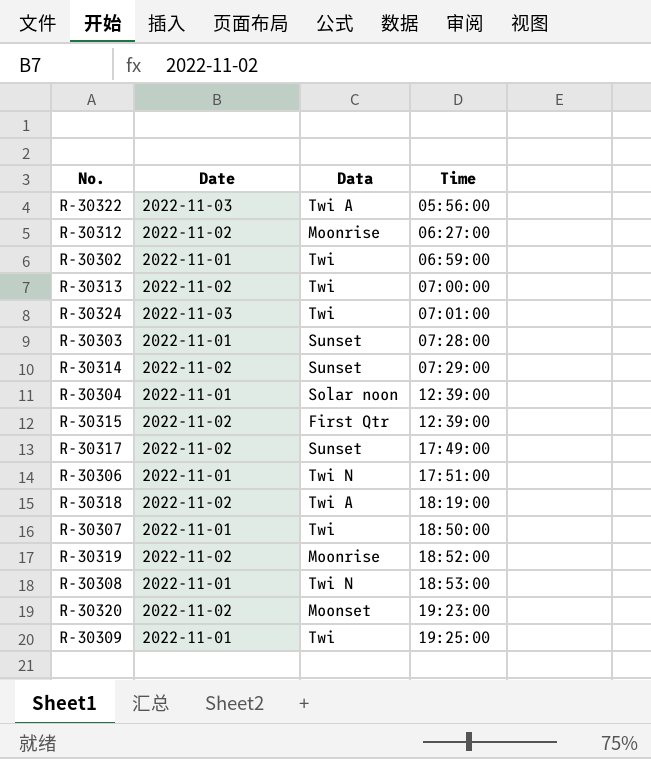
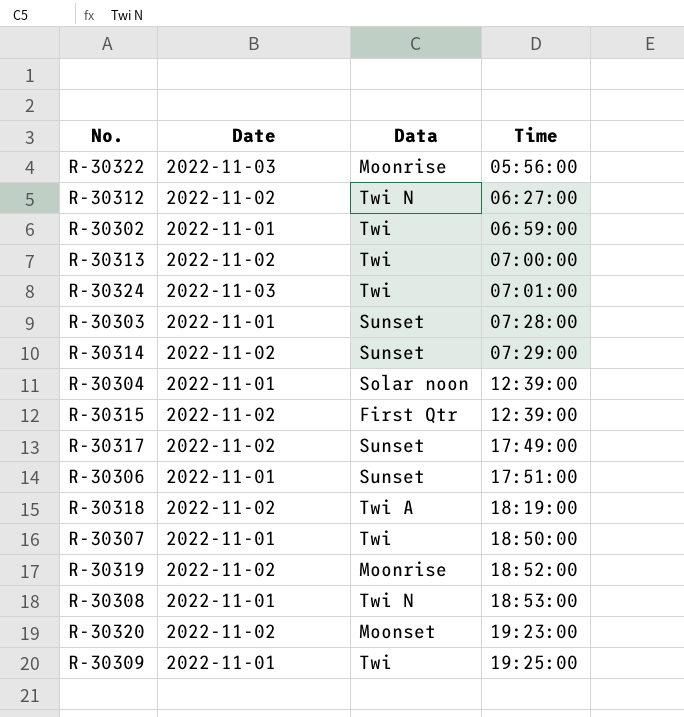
R-30322 | Data: Twi A -> Moonrise
R-30312 | Data: Moonrise -> Twi N
R-30306 | Data: Twi N -> Sunset

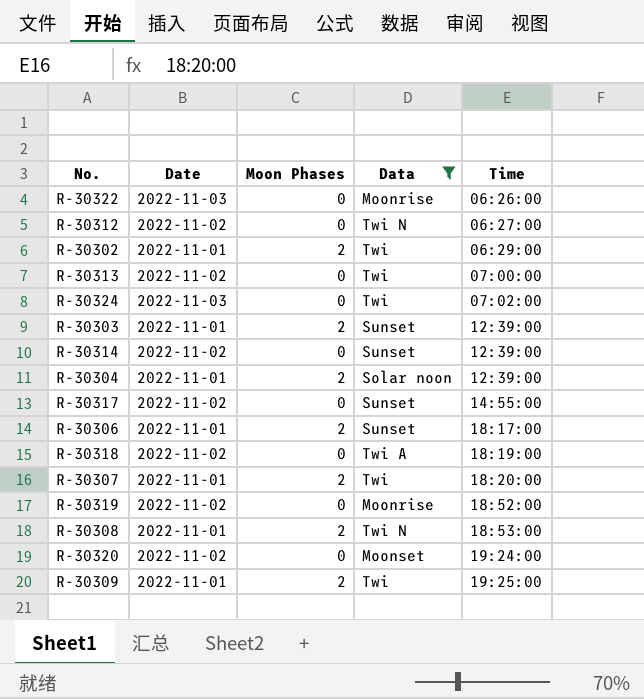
filter: none -> Data != First Qtr
column Moon Phases | position: none -> 3
R-30322 | Time: 05:56:00 -> 06:26:00
R-30302 | Time: 06:59:00 -> 06:29:00
R-30324 | Time: 07:01:00 -> 07:02:00
R-30303 | Time: 07:28:00 -> 12:39:00
R-30314 | Time: 07:29:00 -> 12:39:00
R-30317 | Time: 17:49:00 -> 14:55:00
R-30306 | Time: 17:51:00 -> 18:17:00
R-30307 | Time: 18:50:00 -> 18:20:00
R-30320 | Time: 19:23:00 -> 19:24:00

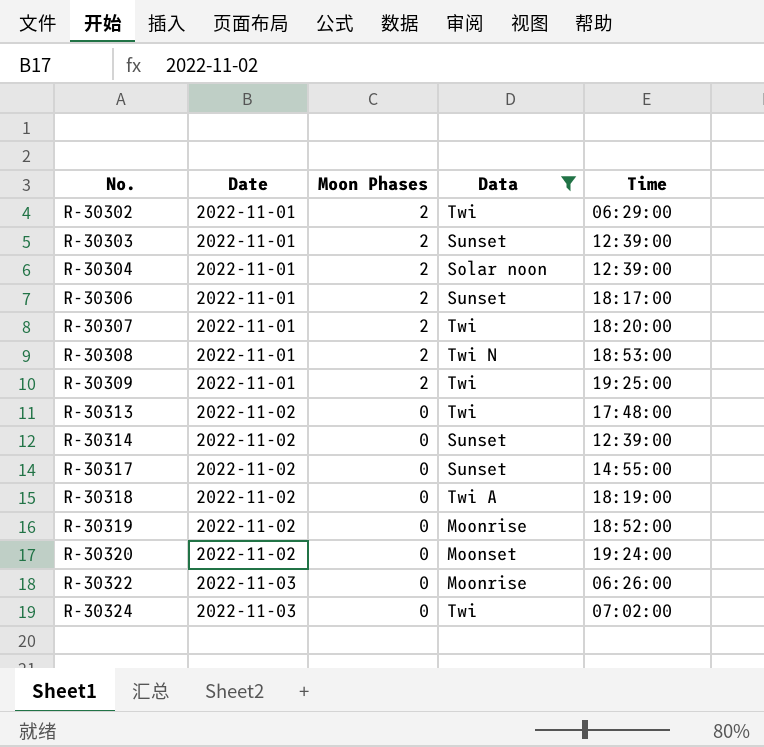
row order: Time ascending -> No. ascending
row R-30312: 2022-11-02 | 0 | Twi N | 06:27:00 -> none
R-30313 | Time: 07:00:00 -> 17:48:00

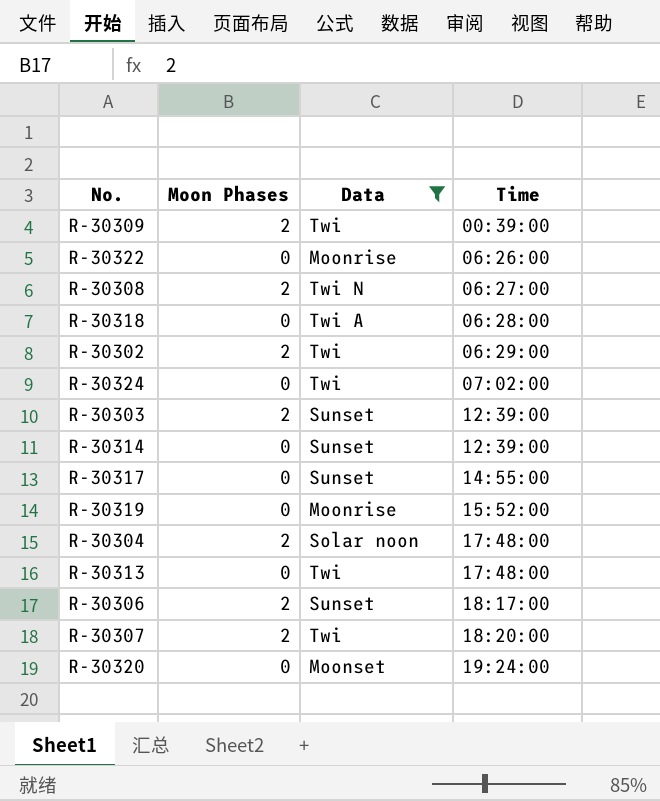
row order: No. ascending -> Time ascending
column Date | position: 2 -> none
R-30309 | Time: 19:25:00 -> 00:39:00
R-30308 | Time: 18:53:00 -> 06:27:00
R-30318 | Time: 18:19:00 -> 06:28:00
R-30319 | Time: 18:52:00 -> 15:52:00
R-30304 | Time: 12:39:00 -> 17:48:00

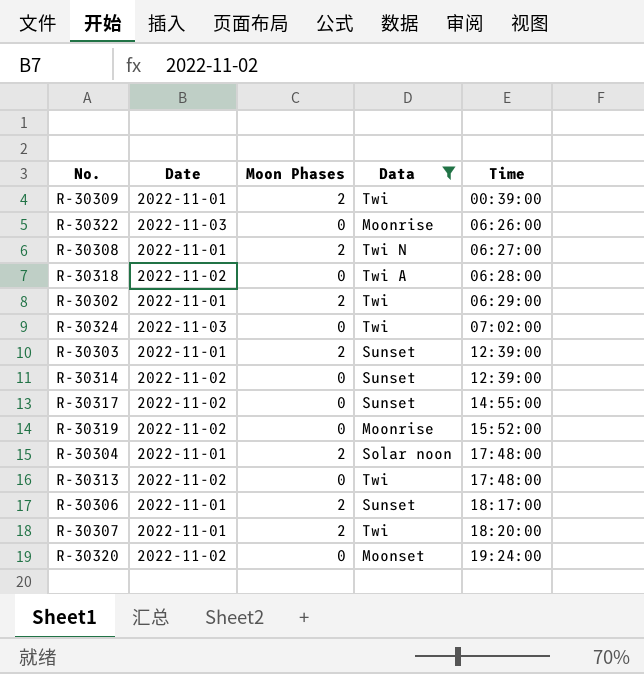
column Date | position: none -> 2

